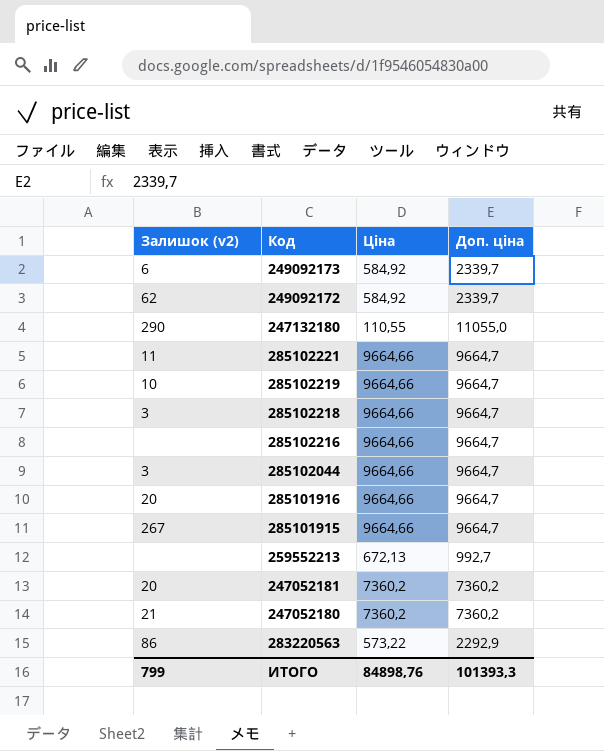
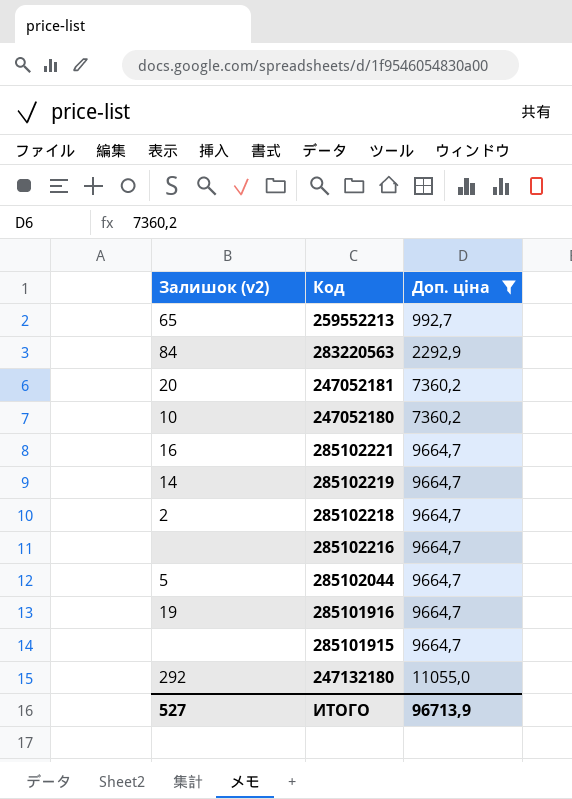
filter: none -> Доп. ціна != 2339,7
row order: none -> Доп. ціна ascending
column Ціна | position: 3 -> none
259552213 | Залишок (v2): none -> 65
283220563 | Залишок (v2): 86 -> 84
247052180 | Залишок (v2): 21 -> 10
285102221 | Залишок (v2): 11 -> 16
285102219 | Залишок (v2): 10 -> 14
285102218 | Залишок (v2): 3 -> 2
285102044 | Залишок (v2): 3 -> 5
285101916 | Залишок (v2): 20 -> 19
285101915 | Залишок (v2): 267 -> none
247132180 | Залишок (v2): 290 -> 292
ИТОГО | Залишок (v2): 799 -> 527
ИТОГО | Доп. ціна: 101393,3 -> 96713,9

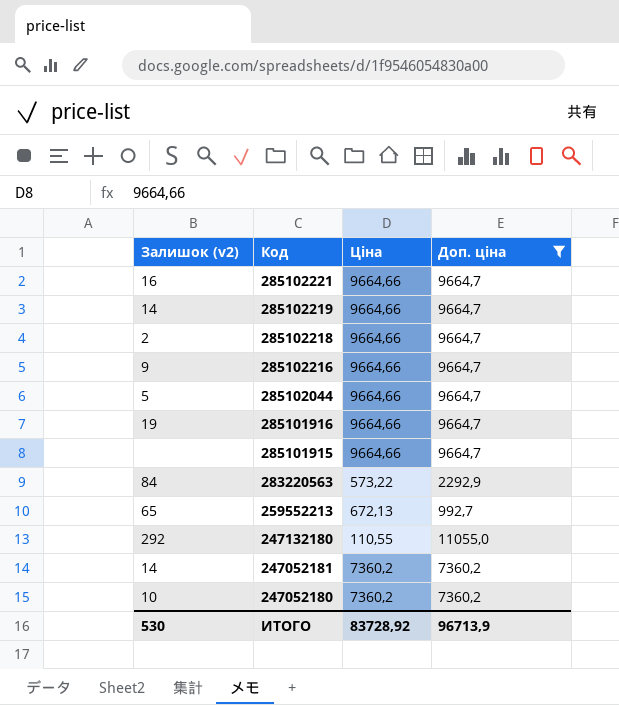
row order: Доп. ціна ascending -> Код descending
column Ціна | position: none -> 3
285102216 | Залишок (v2): none -> 9
247052181 | Залишок (v2): 20 -> 14
ИТОГО | Залишок (v2): 527 -> 530

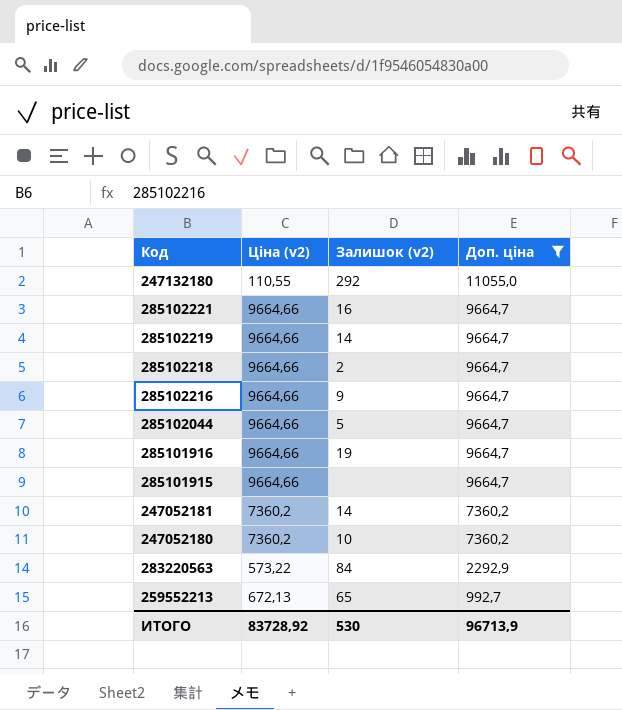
row order: Код descending -> Доп. ціна descending
column name: Ціна -> Ціна (v2)
column Залишок (v2) | position: 1 -> 3

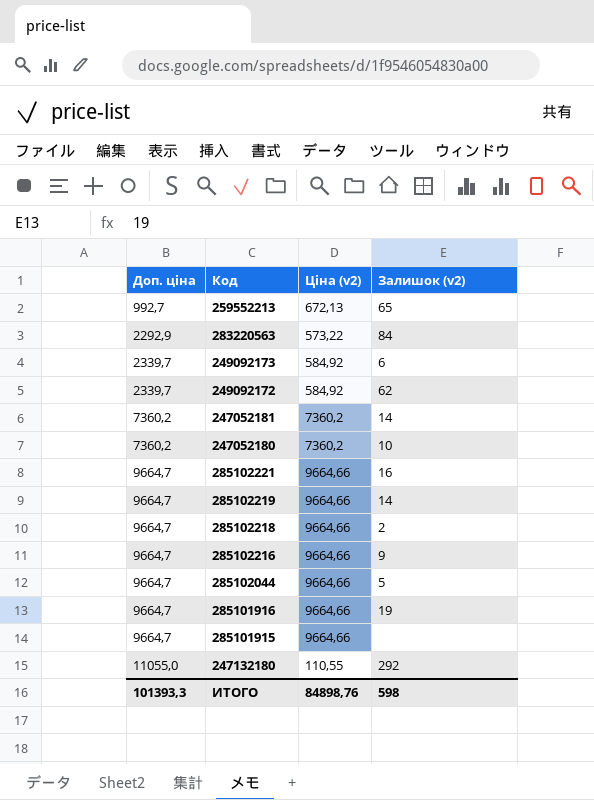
filter: Доп. ціна != 2339,7 -> none
row order: Доп. ціна descending -> Доп. ціна ascending
column Доп. ціна | position: 4 -> 1
ИТОГО | Доп. ціна: 96713,9 -> 101393,3
ИТОГО | Ціна (v2): 83728,92 -> 84898,76
ИТОГО | Залишок (v2): 530 -> 598

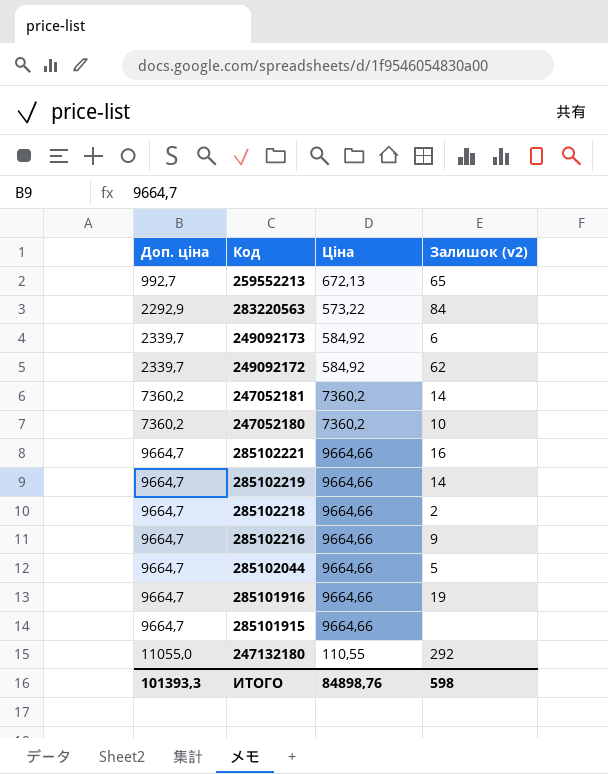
column name: Ціна (v2) -> Ціна

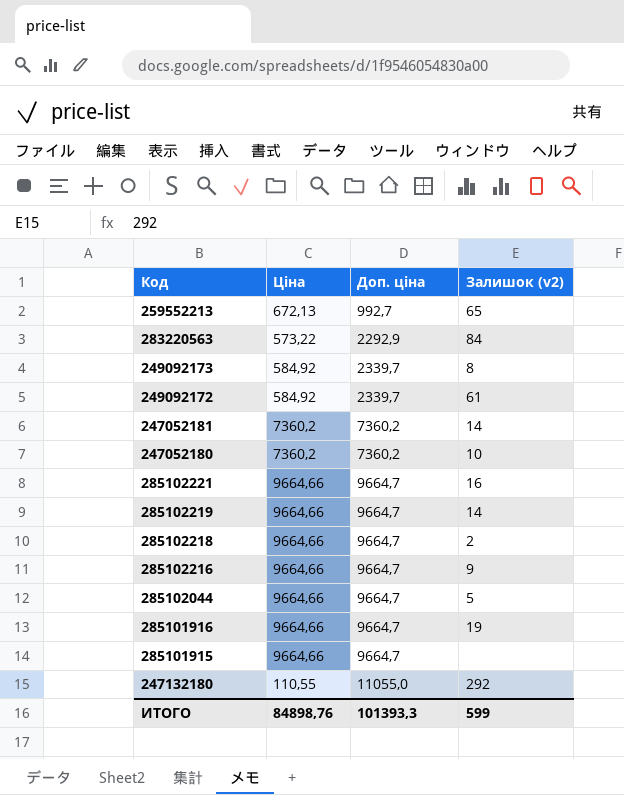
column Доп. ціна | position: 1 -> 3
249092173 | Залишок (v2): 6 -> 8
249092172 | Залишок (v2): 62 -> 61
ИТОГО | Залишок (v2): 598 -> 599

